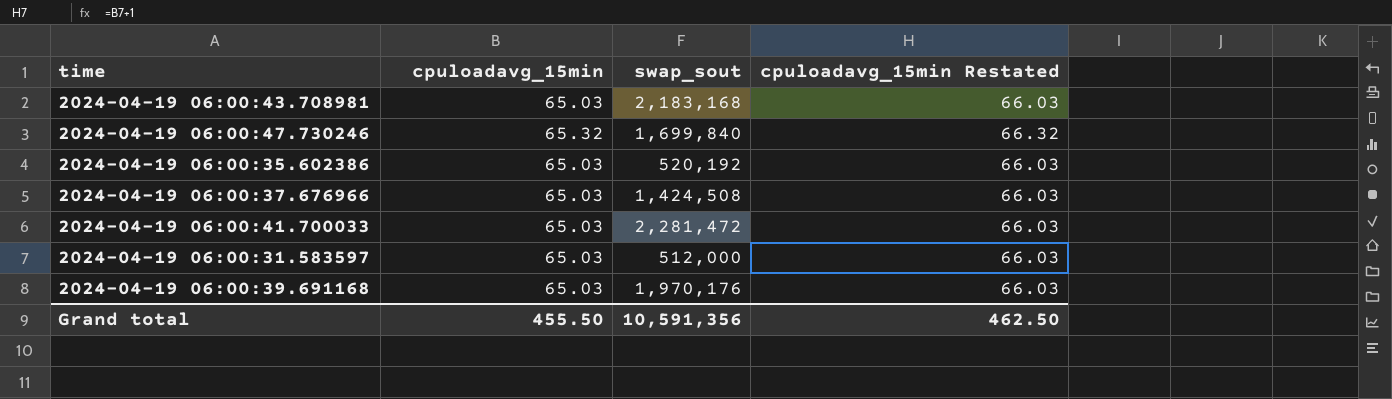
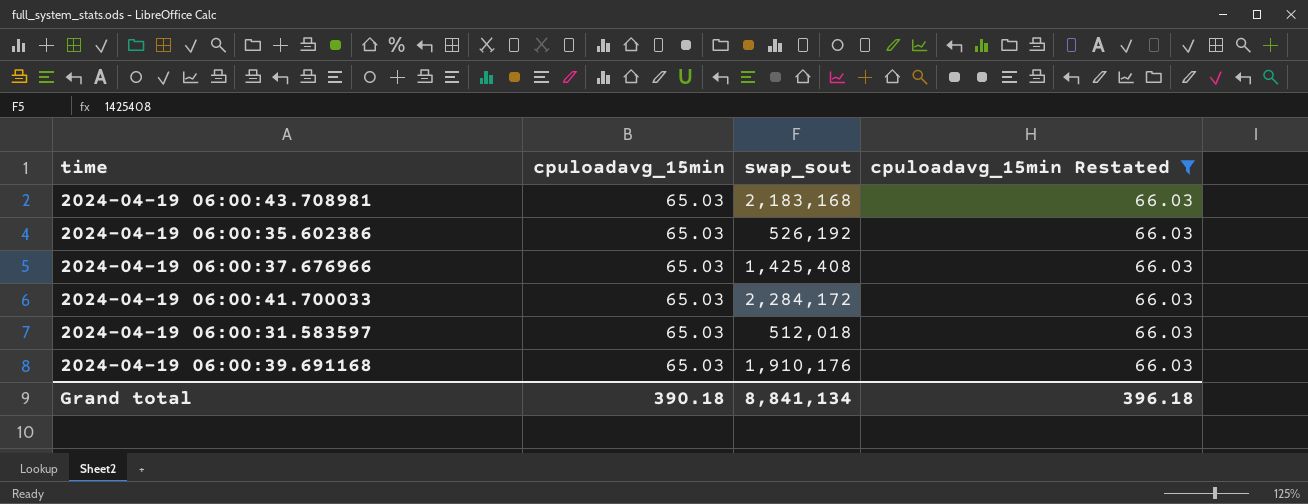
filter: none -> cpuloadavg_15min Restated = 66.03
2024-04-19 06:00:35.602386 | swap_sout: 520,192 -> 526,192
2024-04-19 06:00:37.676966 | swap_sout: 1,424,508 -> 1,425,408
2024-04-19 06:00:41.700033 | swap_sout: 2,281,472 -> 2,284,172
2024-04-19 06:00:31.583597 | swap_sout: 512,000 -> 512,018
2024-04-19 06:00:39.691168 | swap_sout: 1,970,176 -> 1,910,176
Grand total | cpuloadavg_15min: 455.50 -> 390.18
Grand total | swap_sout: 10,591,356 -> 8,841,134
Grand total | cpuloadavg_15min Restated: 462.50 -> 396.18

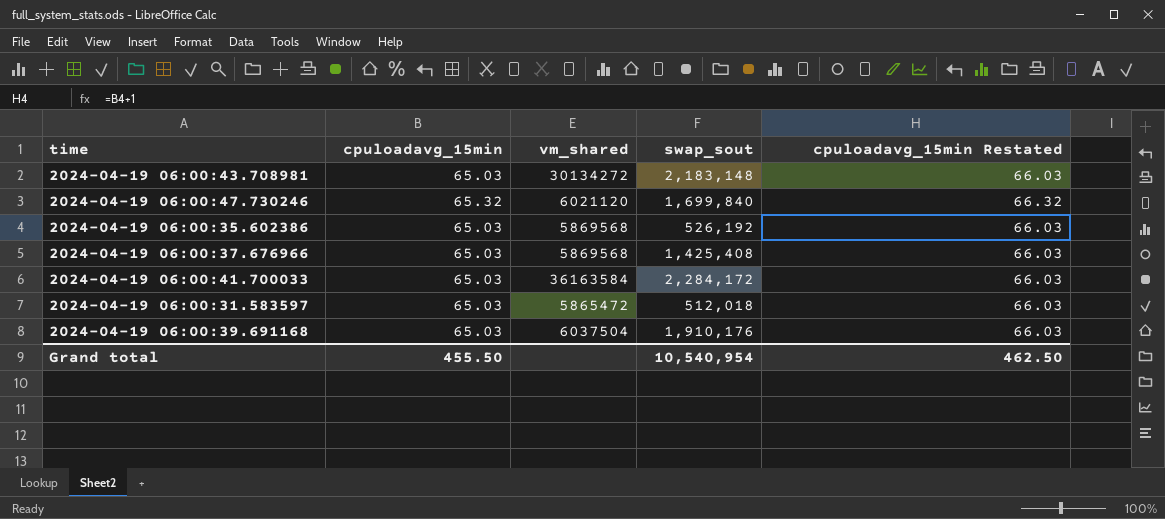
filter: cpuloadavg_15min Restated = 66.03 -> none
column vm_shared | position: none -> 3
2024-04-19 06:00:43.708981 | swap_sout: 2,183,168 -> 2,183,148
Grand total | cpuloadavg_15min: 390.18 -> 455.50
Grand total | swap_sout: 8,841,134 -> 10,540,954
Grand total | cpuloadavg_15min Restated: 396.18 -> 462.50

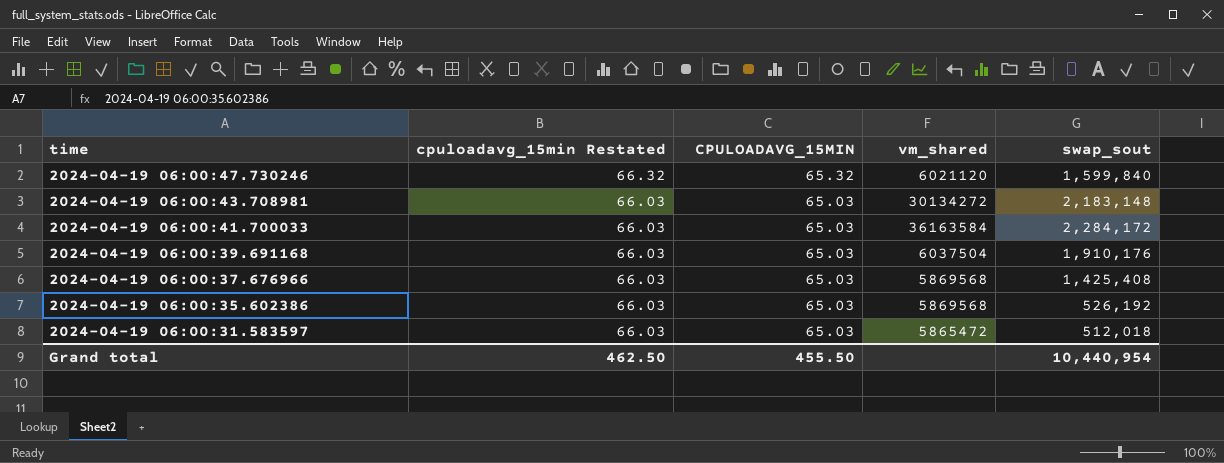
row order: none -> time descending
column cpuloadavg_15min Restated | position: 5 -> 2
column name: cpuloadavg_15min -> CPULOADAVG_15MIN
2024-04-19 06:00:47.730246 | swap_sout: 1,699,840 -> 1,599,840
Grand total | swap_sout: 10,540,954 -> 10,440,954

